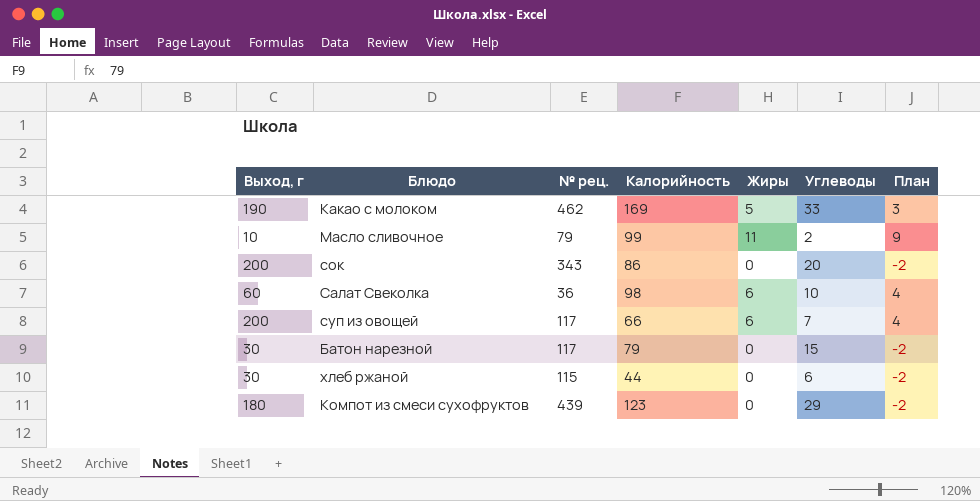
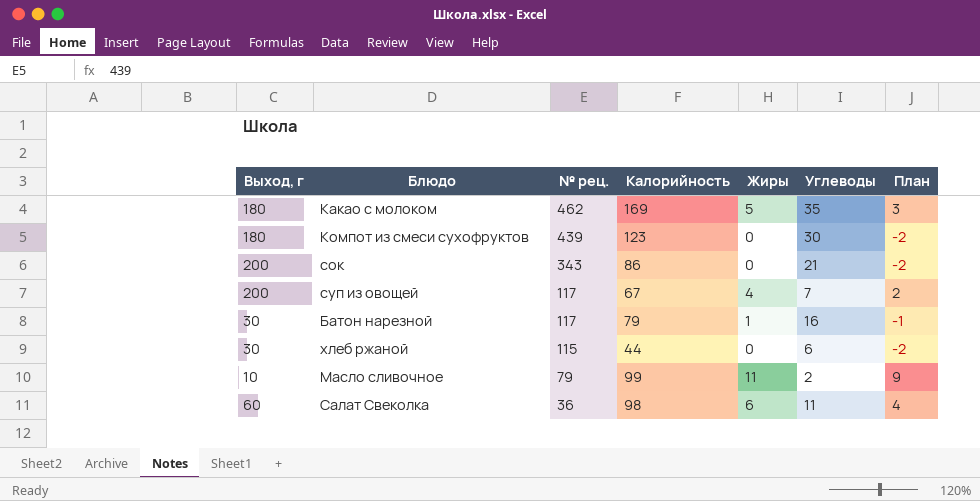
row order: none -> № рец. descending
Какао с молоком | Выход, г: 190 -> 180
Какао с молоком | Углеводы: 33 -> 35
Компот из смеси сухофруктов | Углеводы: 29 -> 30
сок | Углеводы: 20 -> 21
суп из овощей | Калорийность: 66 -> 67
суп из овощей | Жиры: 6 -> 4
суп из овощей | План: 4 -> 2
Батон нарезной | Жиры: 0 -> 1
Батон нарезной | Углеводы: 15 -> 16
Батон нарезной | План: -2 -> -1
Салат Свеколка | Углеводы: 10 -> 11

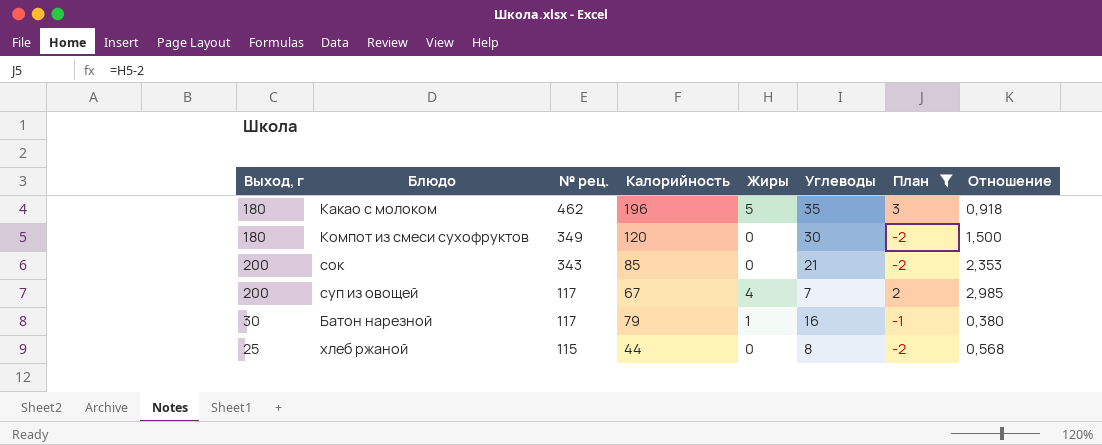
filter: none -> План <= 3
column Отношение | formula: none -> [Выход, г] / [Калорийность]
Какао с молоком | Калорийность: 169 -> 196
Компот из смеси сухофруктов | № рец.: 439 -> 349
Компот из смеси сухофруктов | Калорийность: 123 -> 120
сок | Калорийность: 86 -> 85
хлеб ржаной | Выход, г: 30 -> 25
хлеб ржаной | Углеводы: 6 -> 8

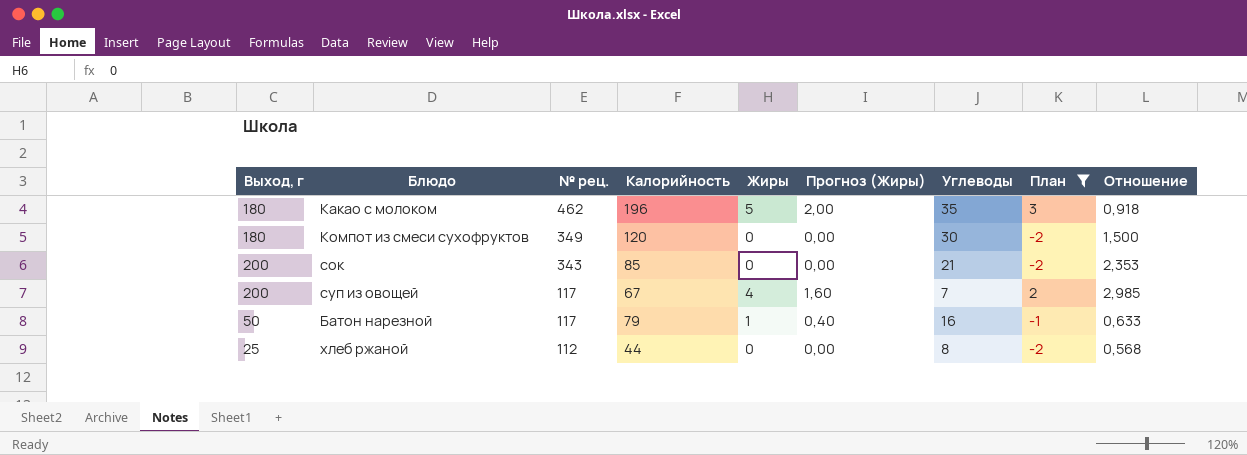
column Прогноз (Жиры) | formula: none -> [Жиры] * 0,4
Батон нарезной | Выход, г: 30 -> 50
Батон нарезной | Отношение: 0,380 -> 0,633
хлеб ржаной | № рец.: 115 -> 112

